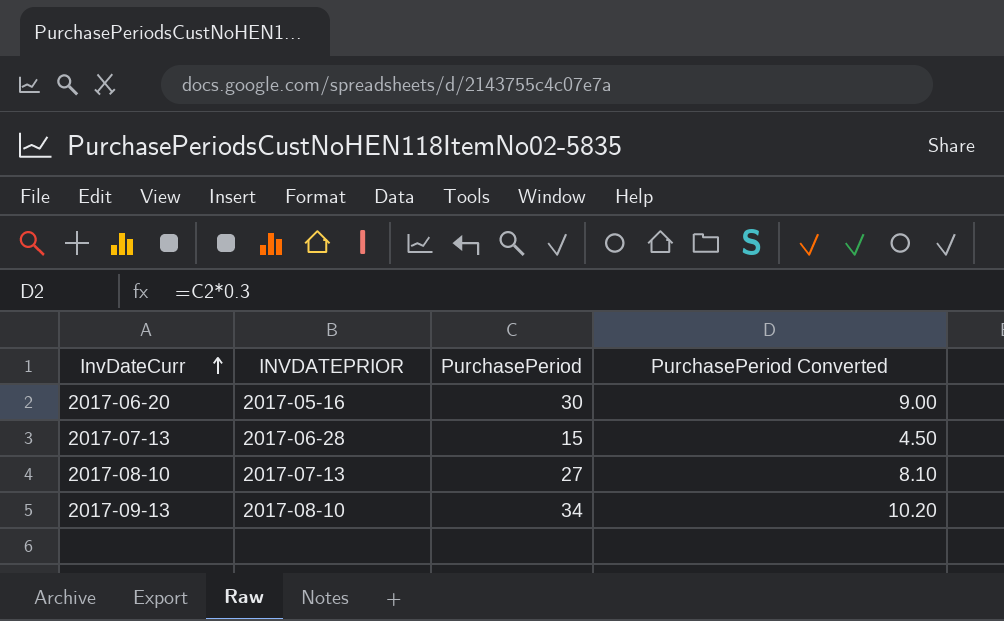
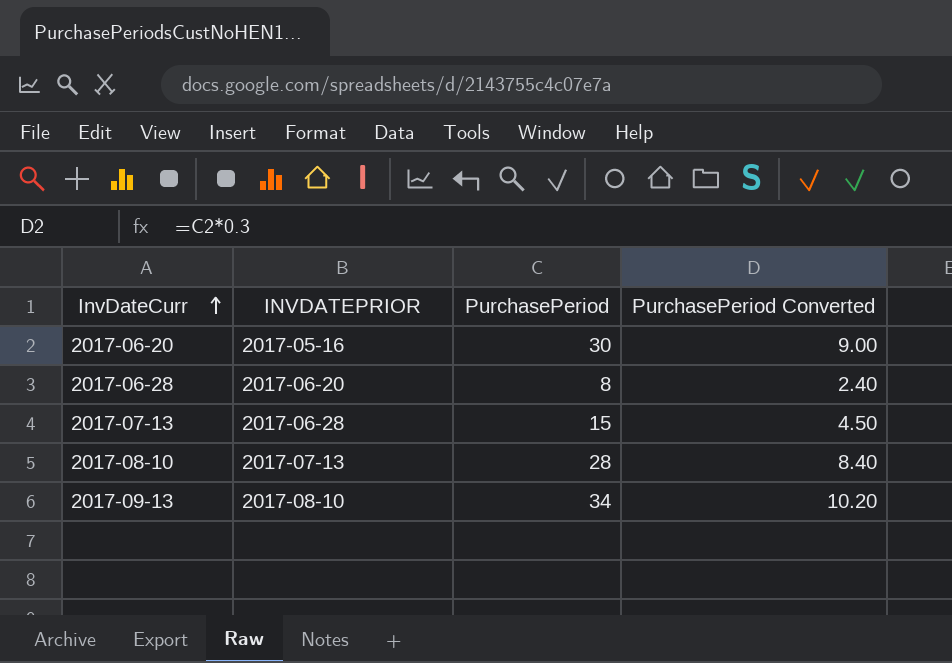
row 2017-06-28: none -> 2017-06-20 | 8 | 2.40
2017-08-10 | PurchasePeriod: 27 -> 28
2017-08-10 | PurchasePeriod Converted: 8.10 -> 8.40

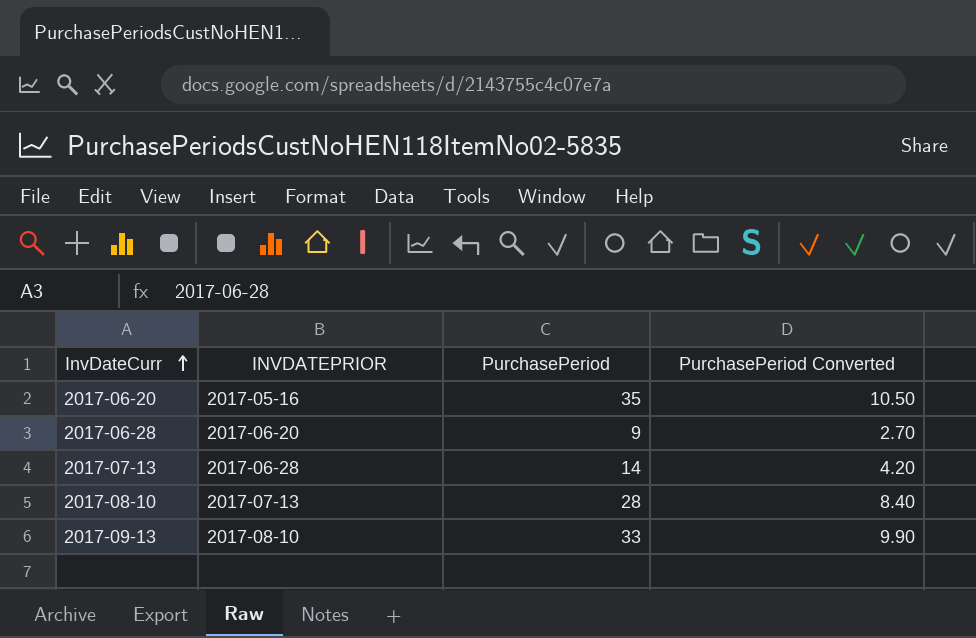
2017-06-20 | PurchasePeriod: 30 -> 35
2017-06-20 | PurchasePeriod Converted: 9.00 -> 10.50
2017-06-28 | PurchasePeriod: 8 -> 9
2017-06-28 | PurchasePeriod Converted: 2.40 -> 2.70
2017-07-13 | PurchasePeriod: 15 -> 14
2017-07-13 | PurchasePeriod Converted: 4.50 -> 4.20
2017-09-13 | PurchasePeriod: 34 -> 33
2017-09-13 | PurchasePeriod Converted: 10.20 -> 9.90

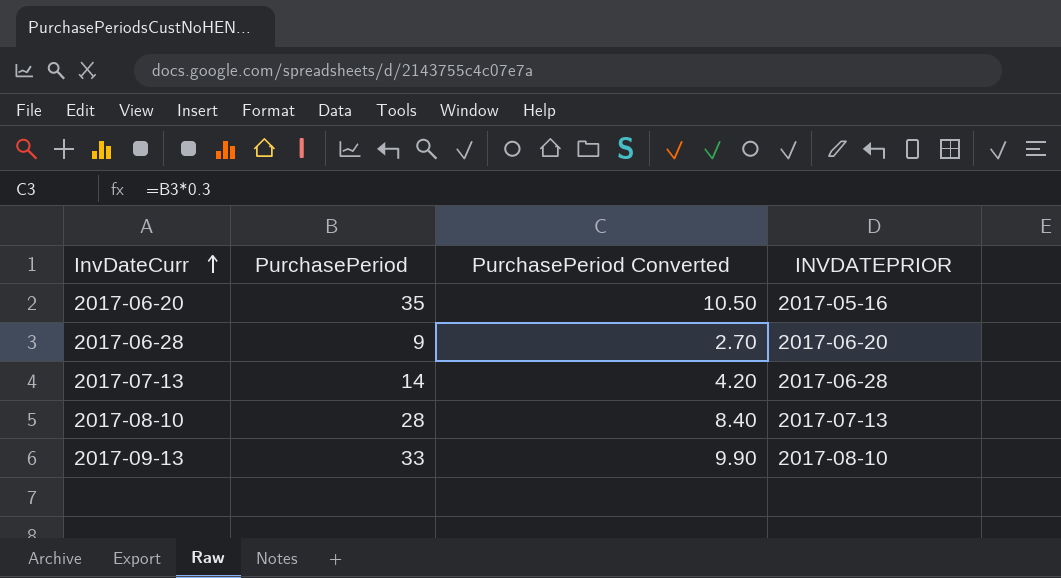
column INVDATEPRIOR | position: 2 -> 4

